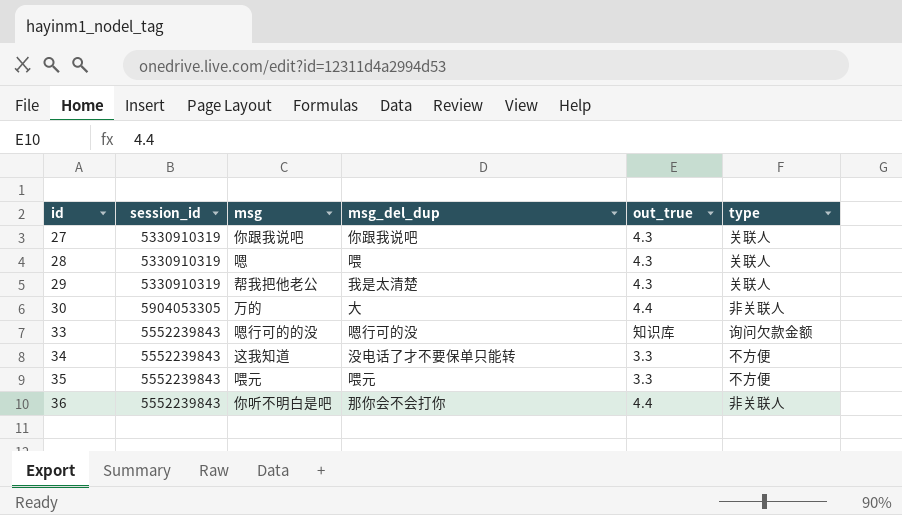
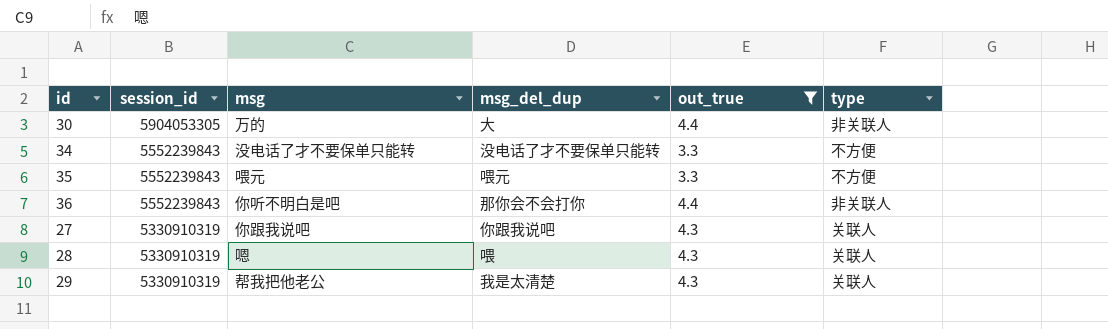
filter: none -> out_true != 知识库
row order: id ascending -> session_id descending
34 | msg: 这我知道 -> 没电话了才不要保单只能转

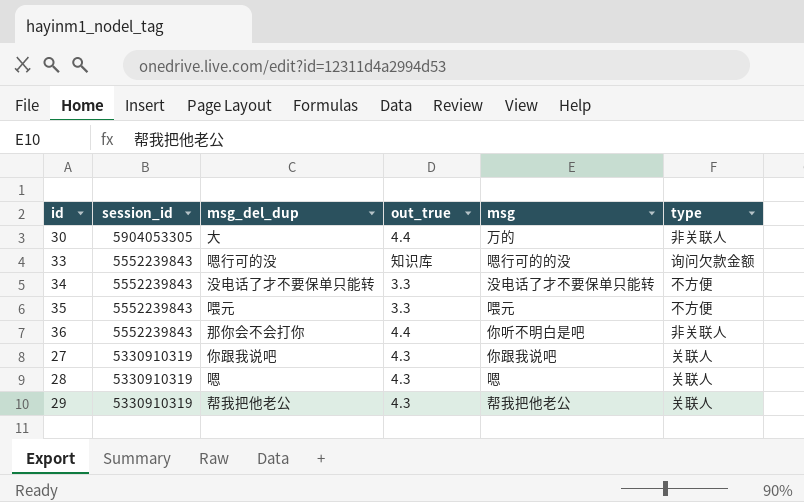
filter: out_true != 知识库 -> none
column msg | position: 3 -> 5
28 | msg_del_dup: 喂 -> 嗯
29 | msg_del_dup: 我是太清楚 -> 帮我把他老公

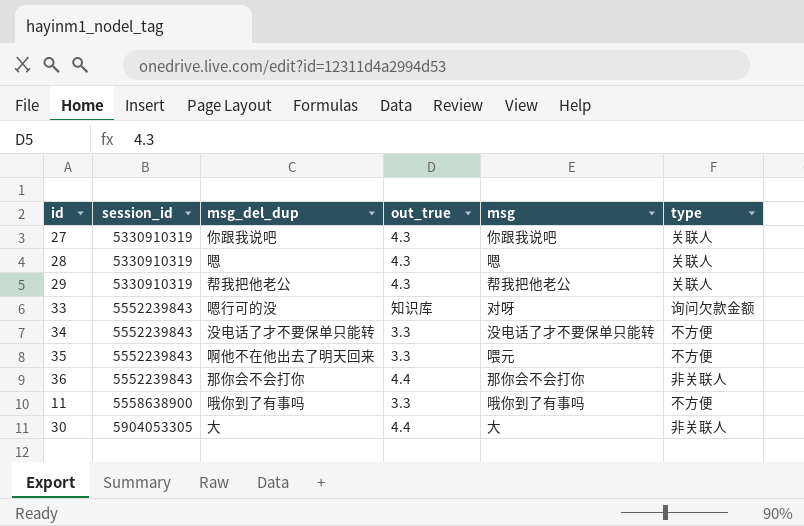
row order: session_id descending -> session_id ascending
33 | msg: 嗯行可的的没 -> 对呀
35 | msg_del_dup: 喂元 -> 啊他不在他出去了明天回来
36 | msg: 你听不明白是吧 -> 那你会不会打你
row 11: none -> 5558638900 | 哦你到了有事吗 | 3.3 | 哦你到了有事吗 | 不方便
30 | msg: 万的 -> 大

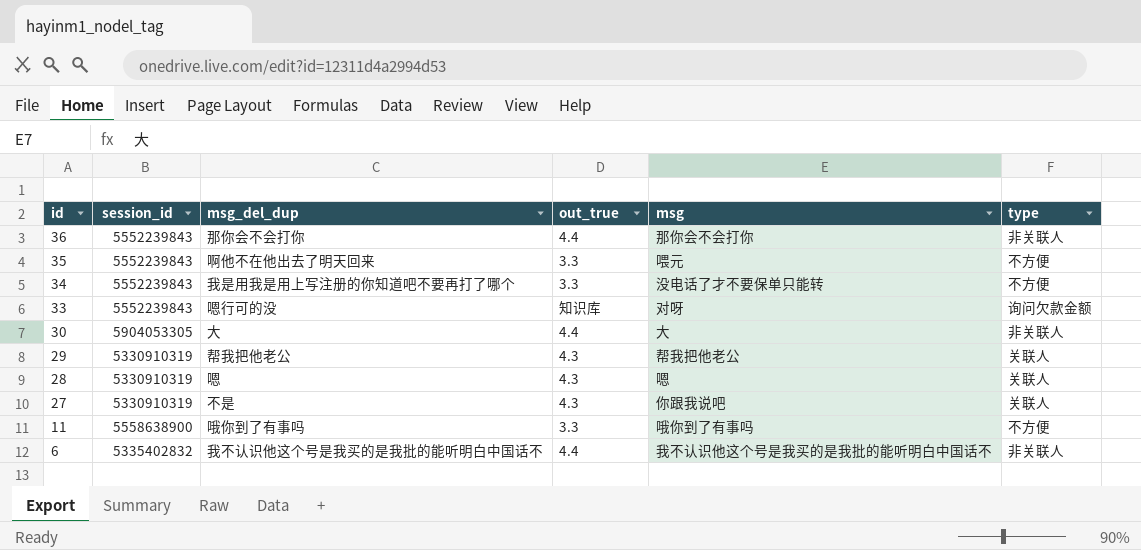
row order: session_id ascending -> id descending
34 | msg_del_dup: 没电话了才不要保单只能转 -> 我是用我是用上写注册的你知道吧不要再打了哪个
27 | msg_del_dup: 你跟我说吧 -> 不是
row 6: none -> 5335402832 | 我不认识他这个号是我买的是我批的能听明白中国话不 | 4.4 | 我不认识他这个号是我买的是我批的能听明白中国话不 | 非关联人

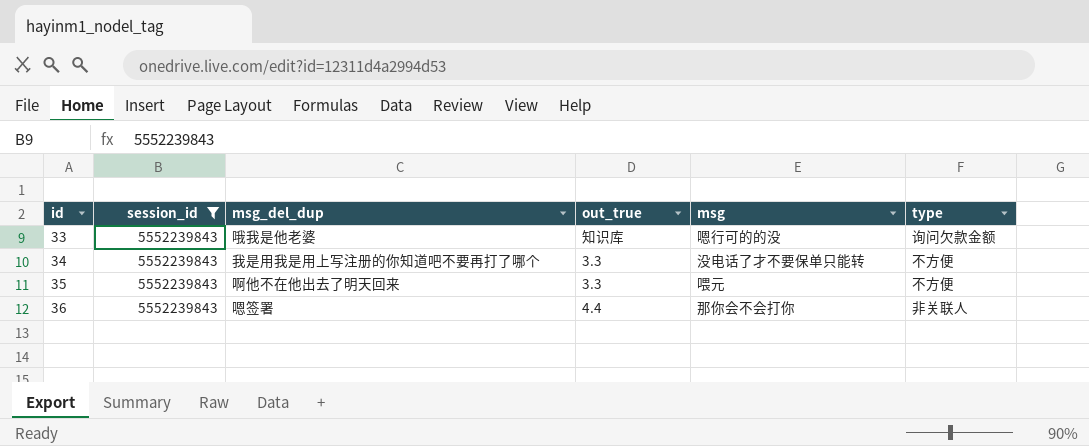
filter: none -> session_id = 5552239843
row order: id descending -> id ascending
33 | msg_del_dup: 嗯行可的没 -> 哦我是他老婆
33 | msg: 对呀 -> 嗯行可的的没
36 | msg_del_dup: 那你会不会打你 -> 嗯签署

